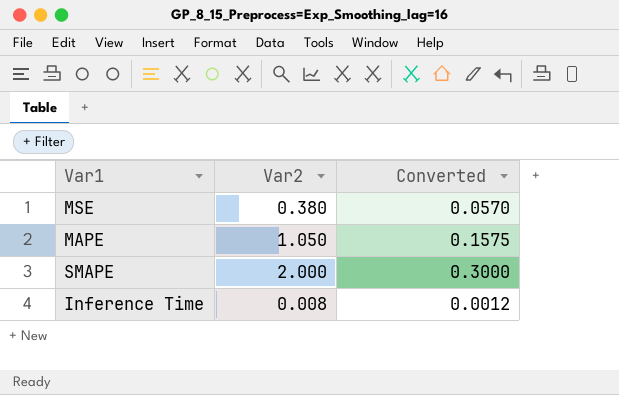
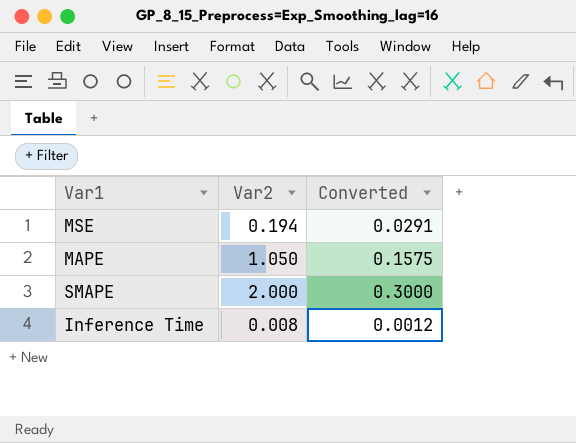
MSE | Var2: 0.380 -> 0.194
MSE | Converted: 0.0570 -> 0.0291

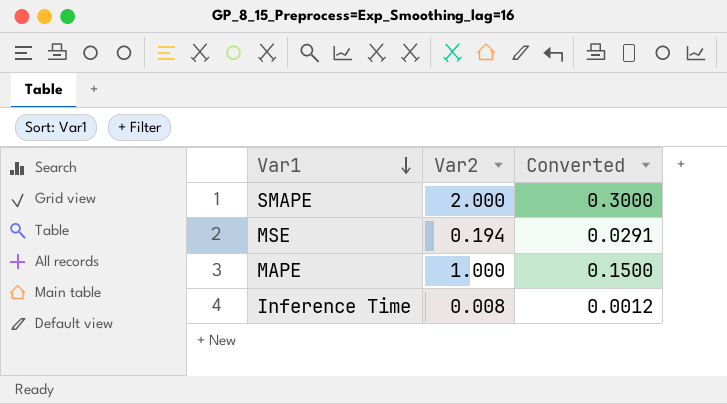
row order: none -> Var1 descending
MAPE | Var2: 1.050 -> 1.000
MAPE | Converted: 0.1575 -> 0.1500

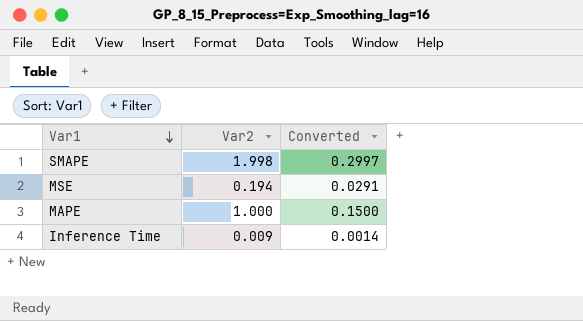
SMAPE | Var2: 2.000 -> 1.998
SMAPE | Converted: 0.3000 -> 0.2997
Inference Time | Var2: 0.008 -> 0.009
Inference Time | Converted: 0.0012 -> 0.0014

